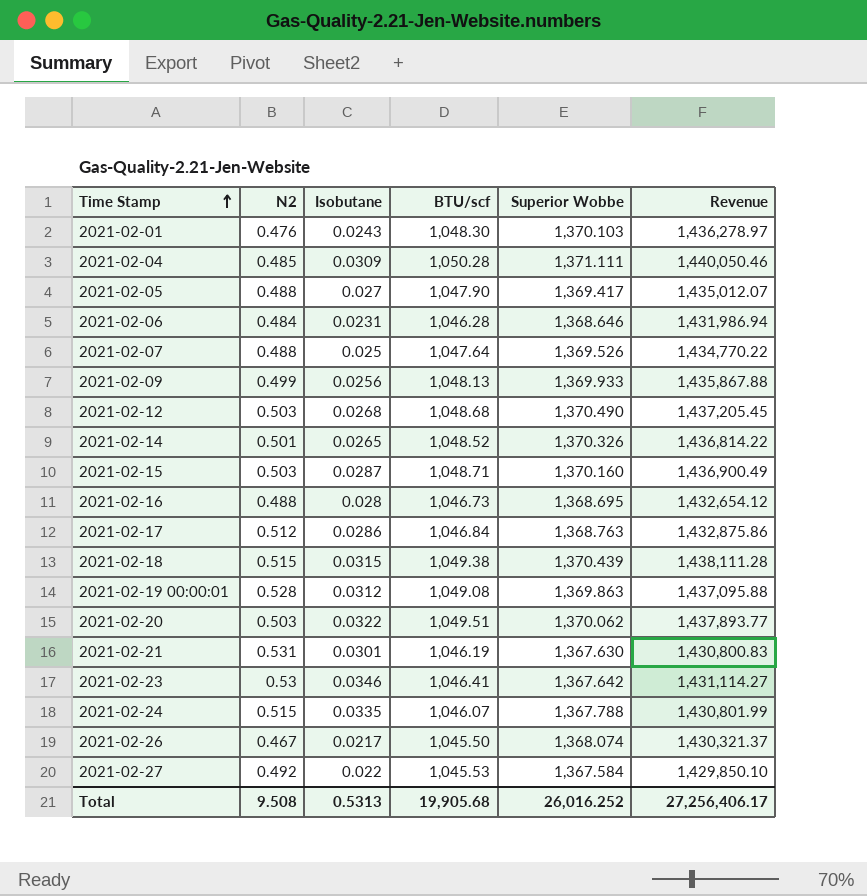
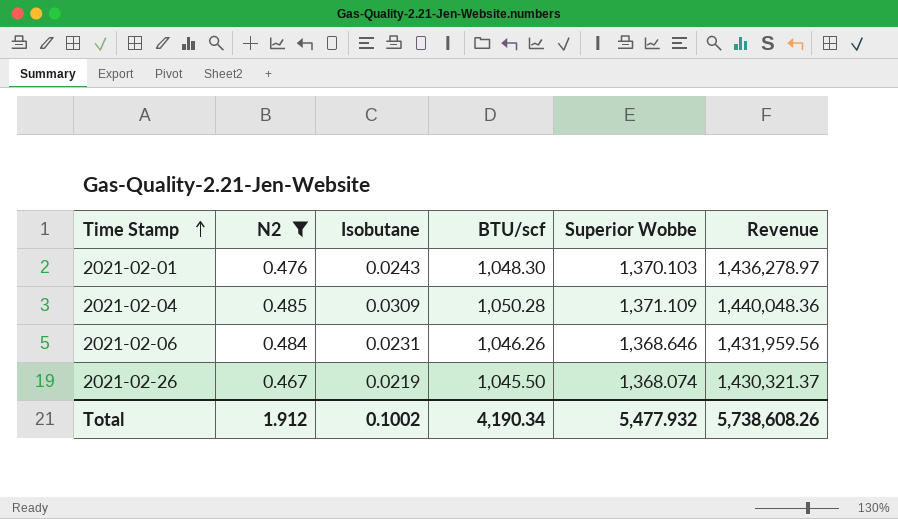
filter: none -> N2 <= 0.485
2021-02-04 | Superior Wobbe: 1,371.111 -> 1,371.109
2021-02-04 | Revenue: 1,440,050.46 -> 1,440,048.36
2021-02-06 | BTU/scf: 1,046.28 -> 1,046.26
2021-02-06 | Revenue: 1,431,986.94 -> 1,431,959.56
2021-02-26 | Isobutane: 0.0217 -> 0.0219
Total | N2: 9.508 -> 1.912
Total | Isobutane: 0.5313 -> 0.1002
Total | BTU/scf: 19,905.68 -> 4,190.34
Total | Superior Wobbe: 26,016.252 -> 5,477.932
Total | Revenue: 27,256,406.17 -> 5,738,608.26

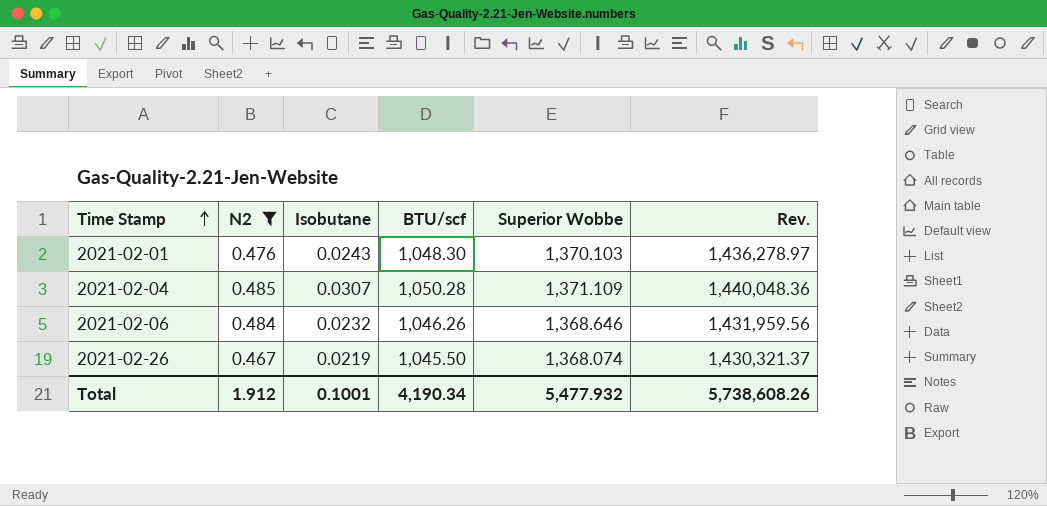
column name: Revenue -> Rev.
2021-02-04 | Isobutane: 0.0309 -> 0.0307
2021-02-06 | Isobutane: 0.0231 -> 0.0232
Total | Isobutane: 0.1002 -> 0.1001

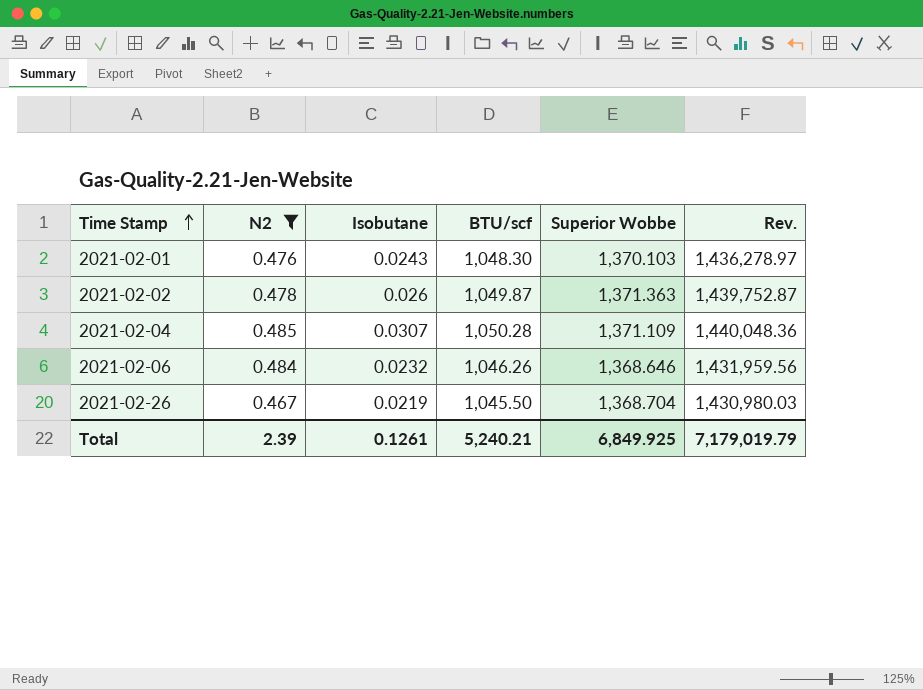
row 2021-02-02: none -> 0.478 | 0.026 | 1,049.87 | 1,371.363 | 1,439,752.87
2021-02-26 | Superior Wobbe: 1,368.074 -> 1,368.704
2021-02-26 | Rev.: 1,430,321.37 -> 1,430,980.03
Total | N2: 1.912 -> 2.39
Total | Isobutane: 0.1001 -> 0.1261
Total | BTU/scf: 4,190.34 -> 5,240.21
Total | Superior Wobbe: 5,477.932 -> 6,849.925
Total | Rev.: 5,738,608.26 -> 7,179,019.79

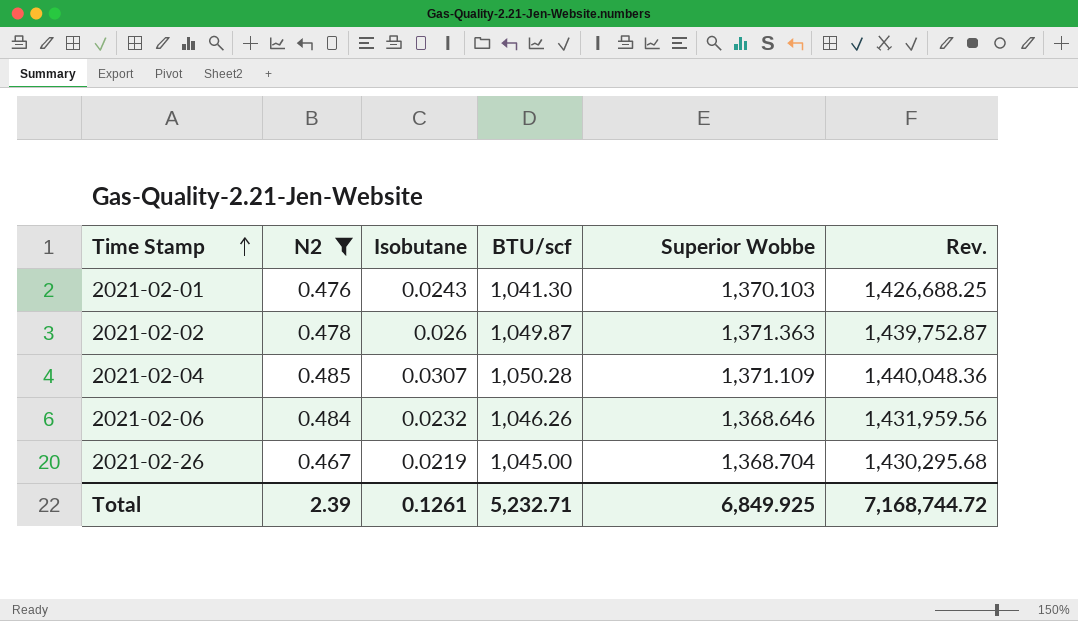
2021-02-01 | BTU/scf: 1,048.30 -> 1,041.30
2021-02-01 | Rev.: 1,436,278.97 -> 1,426,688.25
2021-02-26 | BTU/scf: 1,045.50 -> 1,045.00
2021-02-26 | Rev.: 1,430,980.03 -> 1,430,295.68
Total | BTU/scf: 5,240.21 -> 5,232.71
Total | Rev.: 7,179,019.79 -> 7,168,744.72

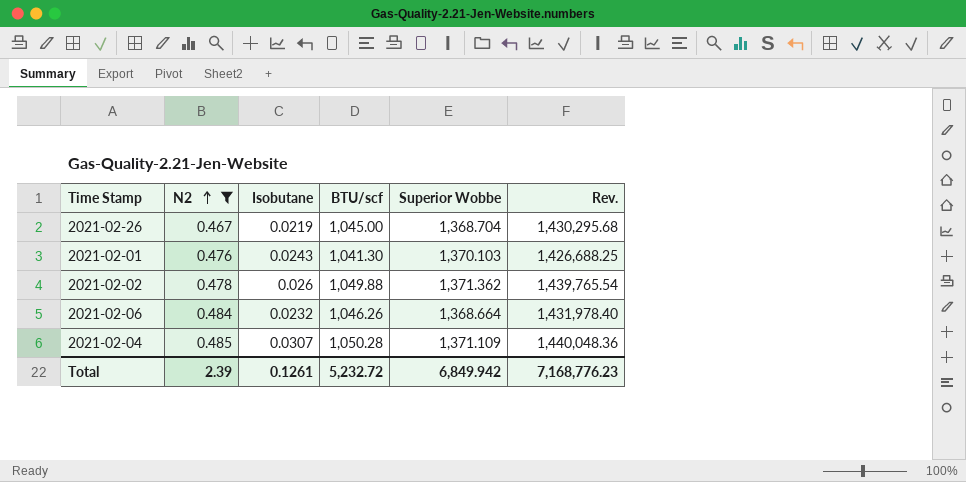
row order: Time Stamp ascending -> N2 ascending
2021-02-02 | BTU/scf: 1,049.87 -> 1,049.88
2021-02-02 | Superior Wobbe: 1,371.363 -> 1,371.362
2021-02-02 | Rev.: 1,439,752.87 -> 1,439,765.54
2021-02-06 | Superior Wobbe: 1,368.646 -> 1,368.664
2021-02-06 | Rev.: 1,431,959.56 -> 1,431,978.40
Total | BTU/scf: 5,232.71 -> 5,232.72
Total | Superior Wobbe: 6,849.925 -> 6,849.942
Total | Rev.: 7,168,744.72 -> 7,168,776.23

